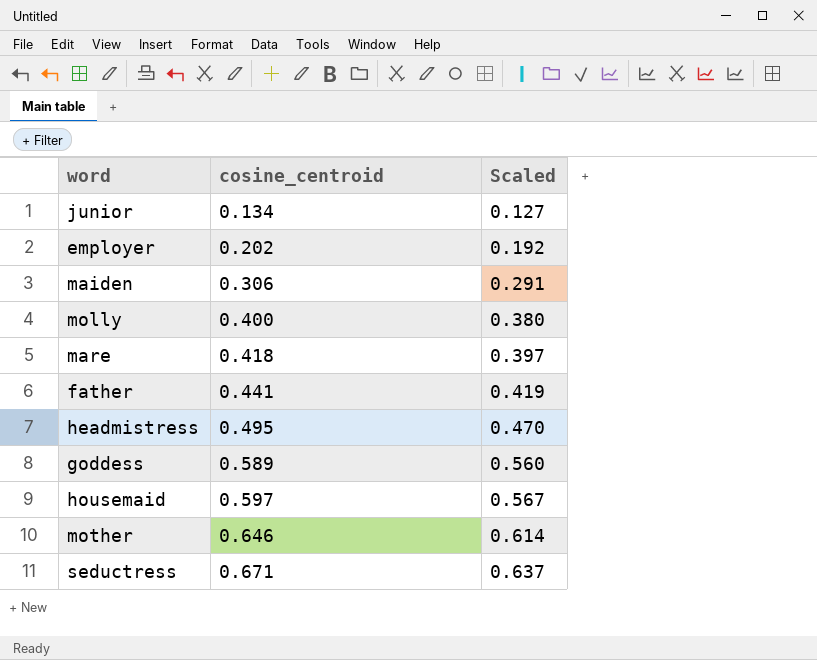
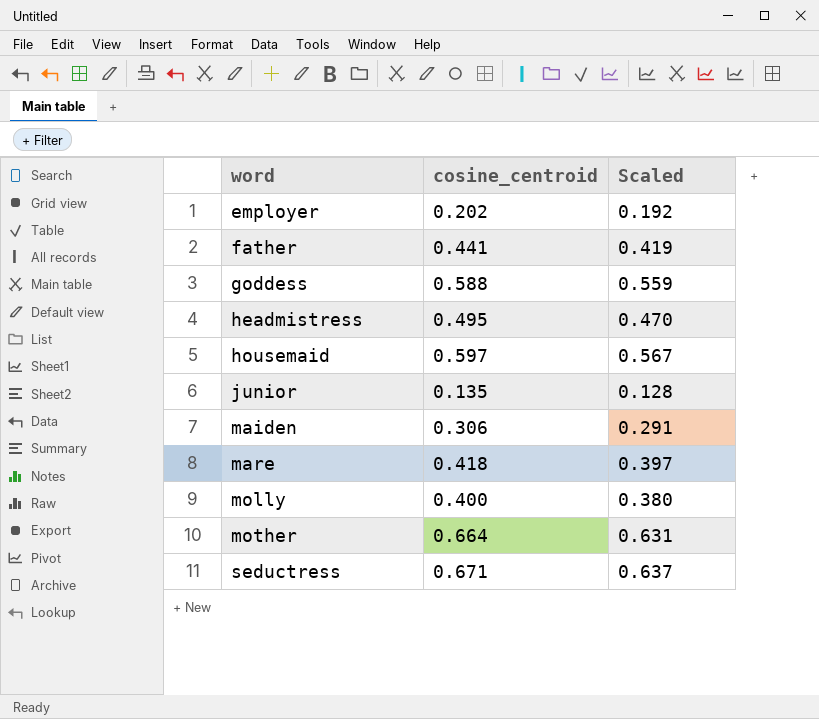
row order: cosine_centroid ascending -> word ascending
goddess | cosine_centroid: 0.589 -> 0.588
goddess | Scaled: 0.560 -> 0.559
junior | cosine_centroid: 0.134 -> 0.135
junior | Scaled: 0.127 -> 0.128
mother | cosine_centroid: 0.646 -> 0.664
mother | Scaled: 0.614 -> 0.631

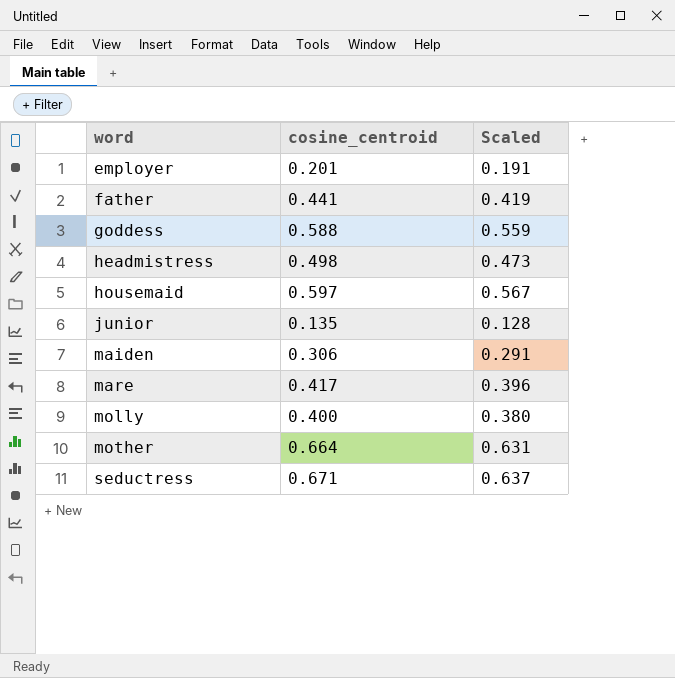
employer | cosine_centroid: 0.202 -> 0.201
employer | Scaled: 0.192 -> 0.191
headmistress | cosine_centroid: 0.495 -> 0.498
headmistress | Scaled: 0.470 -> 0.473
mare | cosine_centroid: 0.418 -> 0.417
mare | Scaled: 0.397 -> 0.396

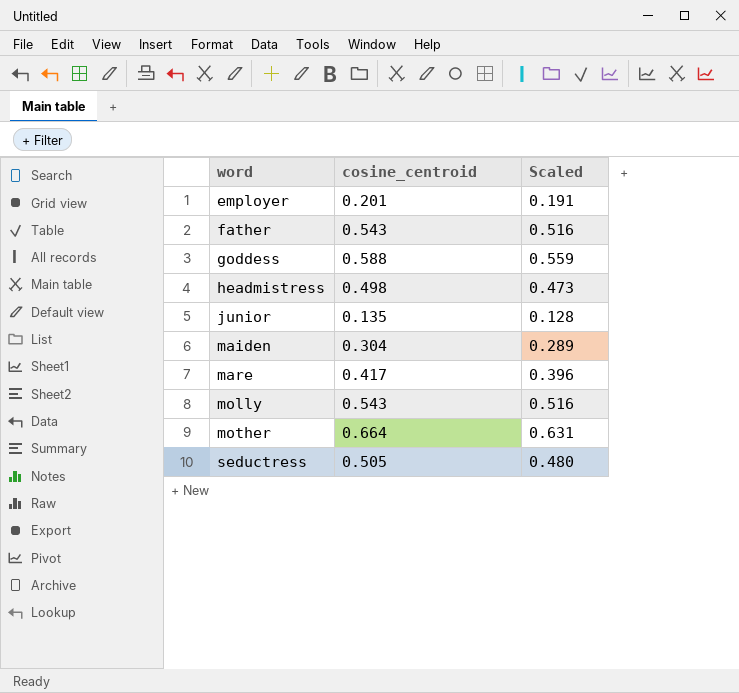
row housemaid: 0.597 | 0.567 -> none
father | cosine_centroid: 0.441 -> 0.543
father | Scaled: 0.419 -> 0.516
maiden | cosine_centroid: 0.306 -> 0.304
maiden | Scaled: 0.291 -> 0.289
molly | cosine_centroid: 0.400 -> 0.543
molly | Scaled: 0.380 -> 0.516
seductress | cosine_centroid: 0.671 -> 0.505
seductress | Scaled: 0.637 -> 0.480

